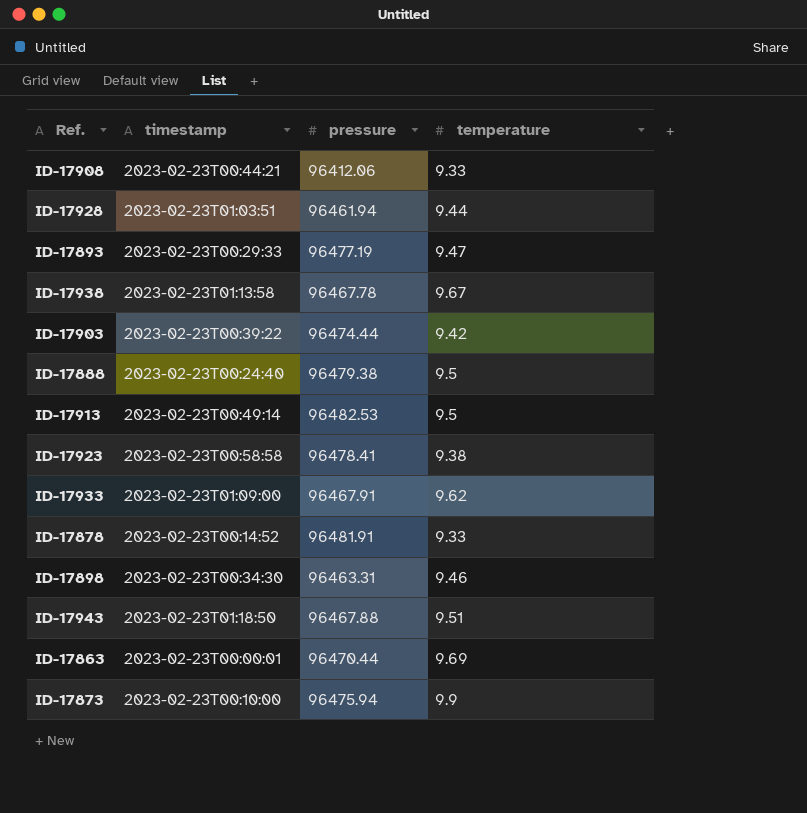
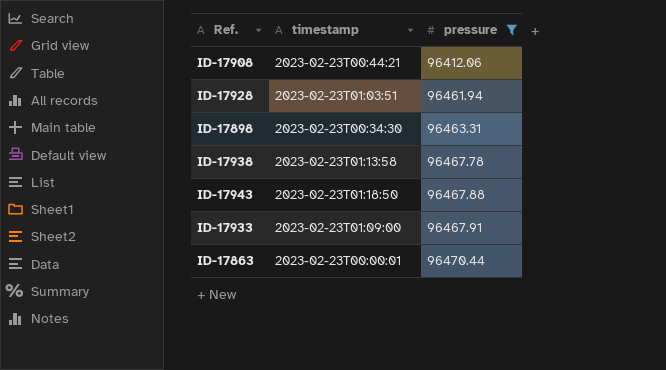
filter: none -> pressure <= 96470.44
row order: none -> pressure ascending
column temperature | position: 4 -> none

